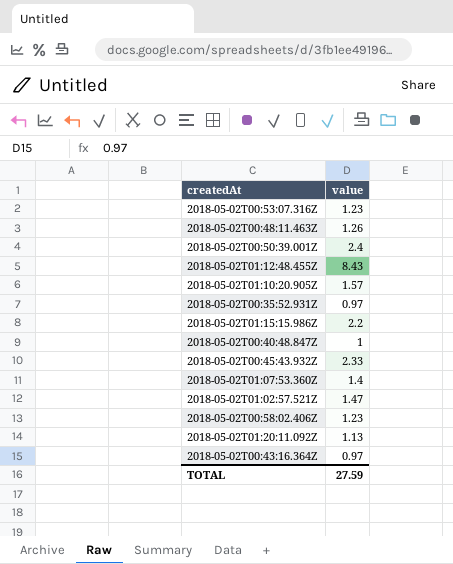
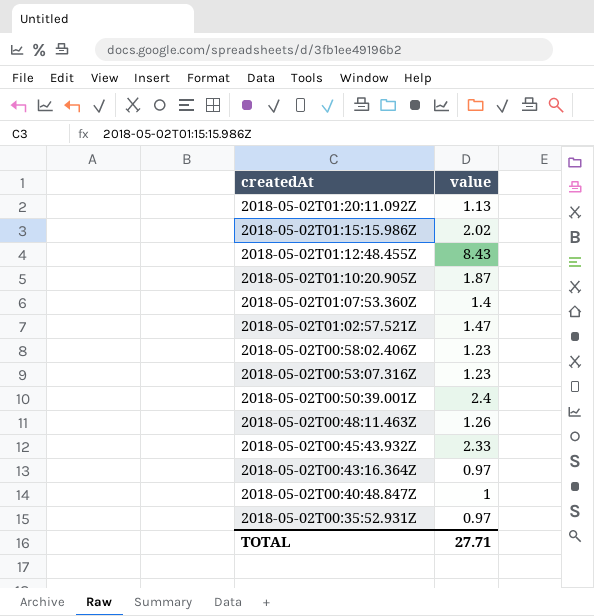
row order: none -> createdAt descending
2018-05-02T01:15:15.986Z | value: 2.2 -> 2.02
2018-05-02T01:10:20.905Z | value: 1.57 -> 1.87
TOTAL | value: 27.59 -> 27.71

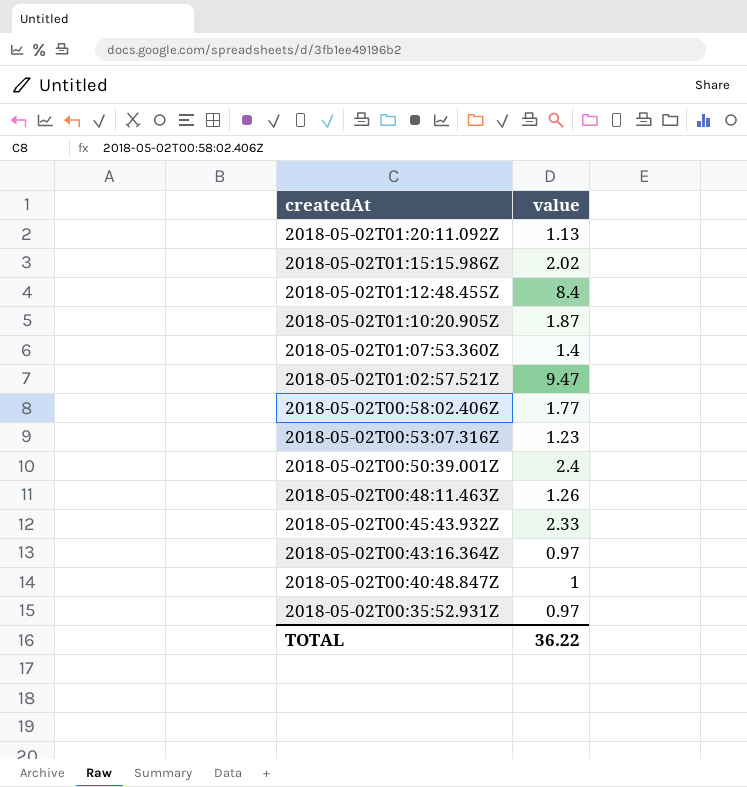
2018-05-02T01:12:48.455Z | value: 8.43 -> 8.4
2018-05-02T01:02:57.521Z | value: 1.47 -> 9.47
2018-05-02T00:58:02.406Z | value: 1.23 -> 1.77
TOTAL | value: 27.71 -> 36.22

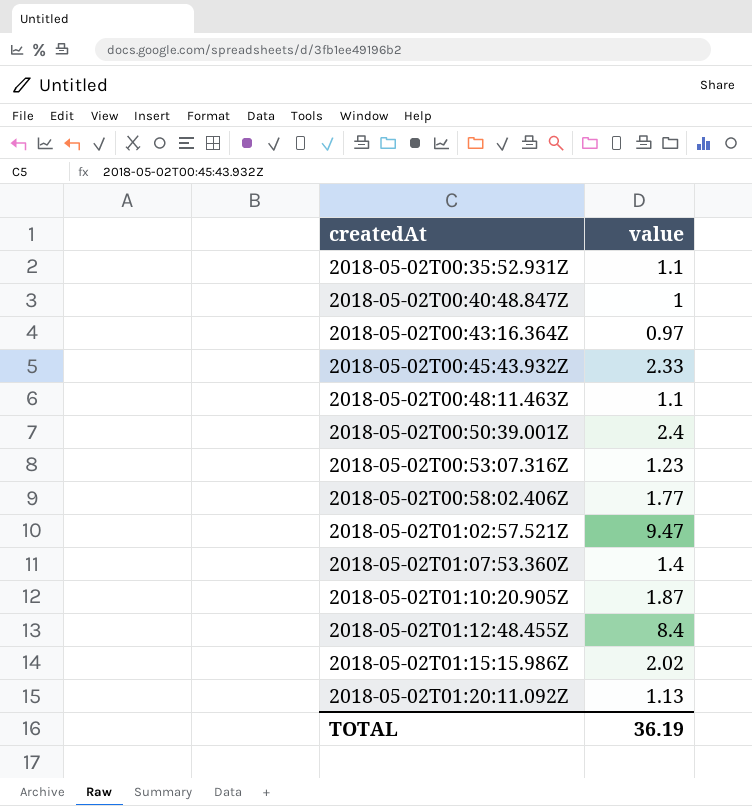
row order: createdAt descending -> createdAt ascending
2018-05-02T00:35:52.931Z | value: 0.97 -> 1.1
2018-05-02T00:48:11.463Z | value: 1.26 -> 1.1
TOTAL | value: 36.22 -> 36.19

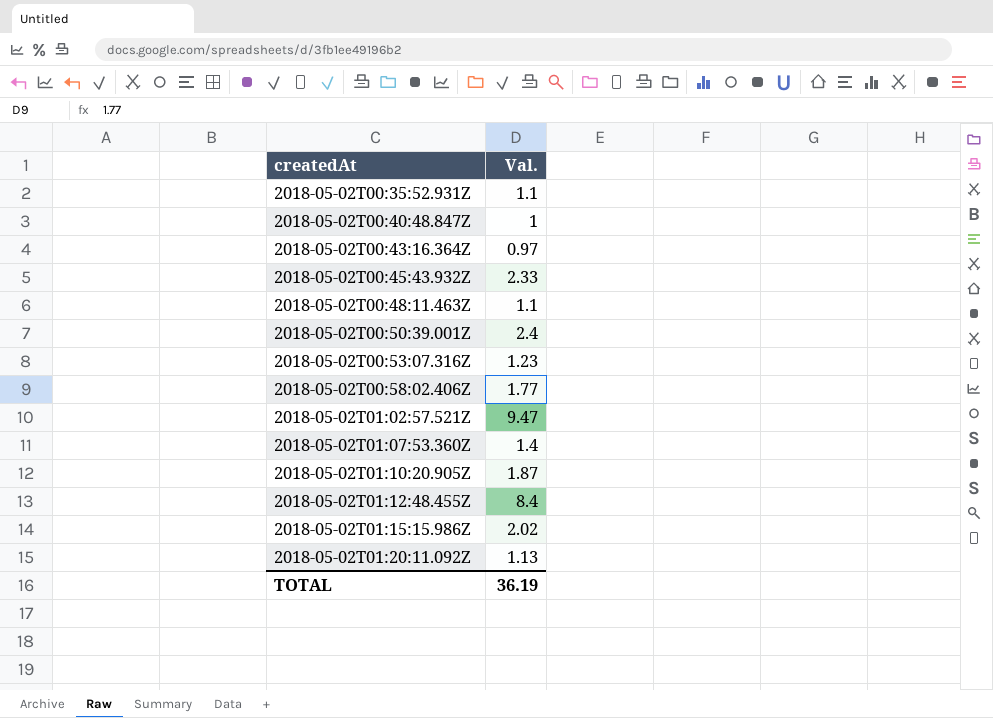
column name: value -> Val.

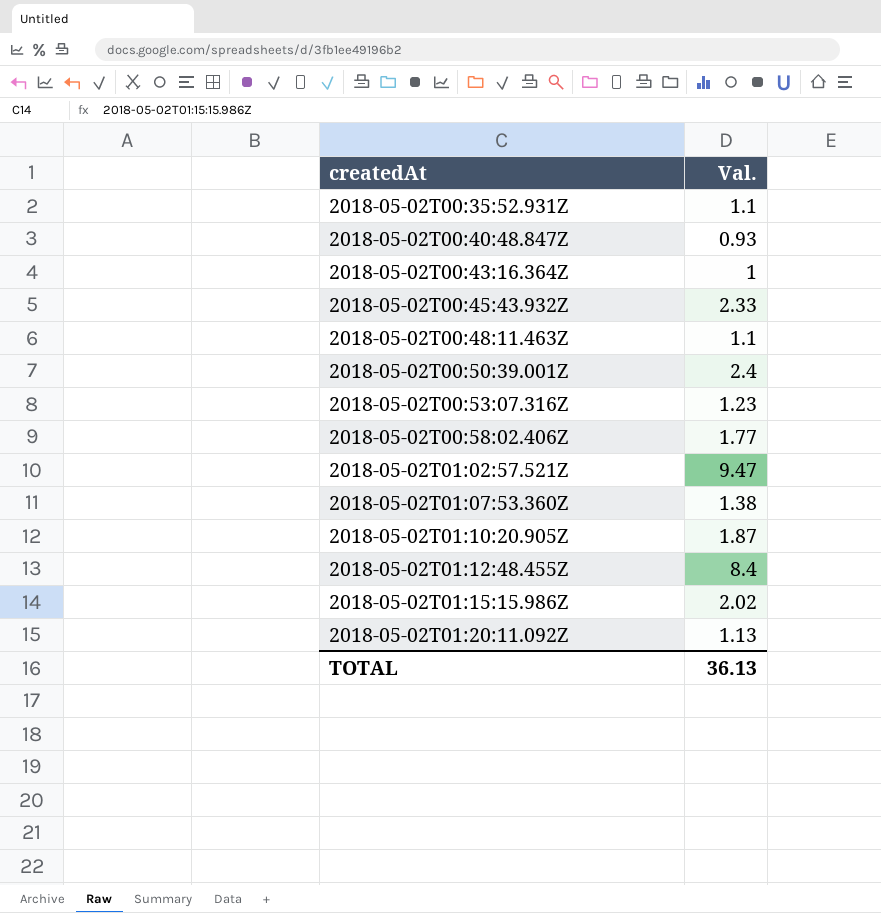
2018-05-02T00:40:48.847Z | Val.: 1 -> 0.93
2018-05-02T00:43:16.364Z | Val.: 0.97 -> 1
2018-05-02T01:07:53.360Z | Val.: 1.4 -> 1.38
TOTAL | Val.: 36.19 -> 36.13

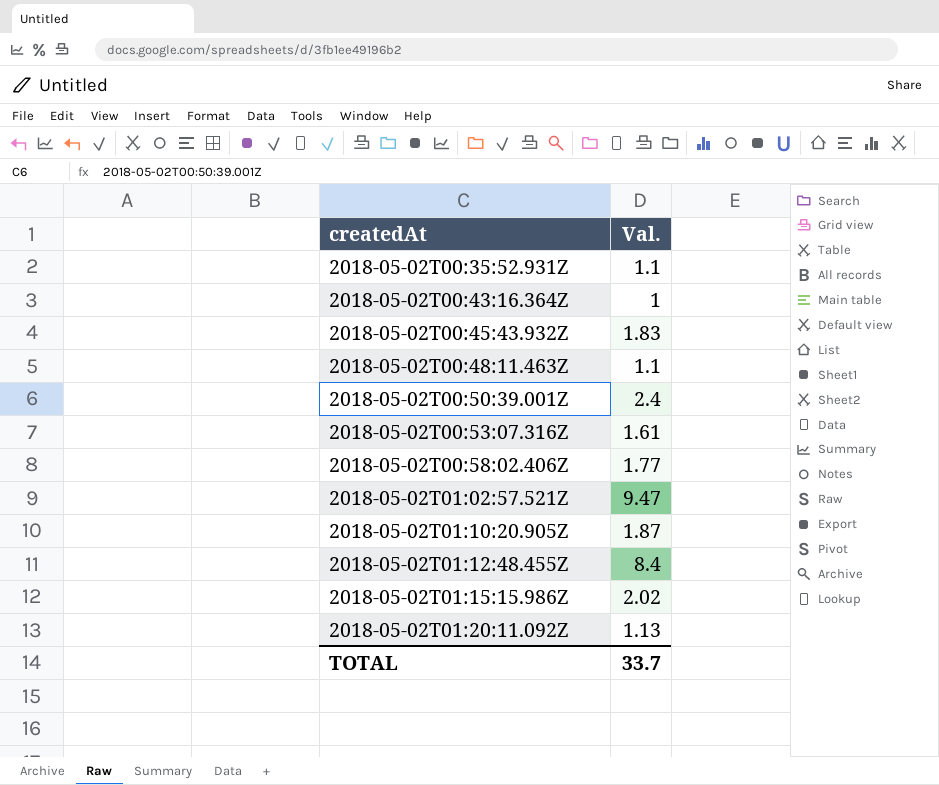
row 2018-05-02T00:40:48.847Z: 0.93 -> none
row 2018-05-02T01:07:53.360Z: 1.38 -> none
2018-05-02T00:45:43.932Z | Val.: 2.33 -> 1.83
2018-05-02T00:53:07.316Z | Val.: 1.23 -> 1.61
TOTAL | Val.: 36.13 -> 33.7

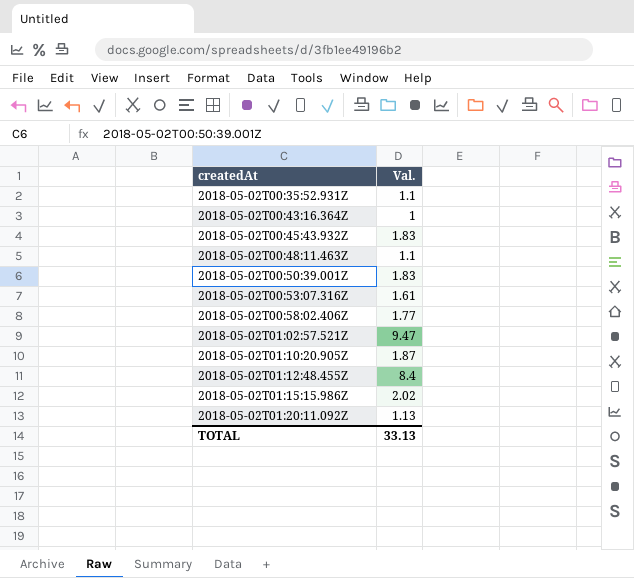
2018-05-02T00:50:39.001Z | Val.: 2.4 -> 1.83
TOTAL | Val.: 33.7 -> 33.13

